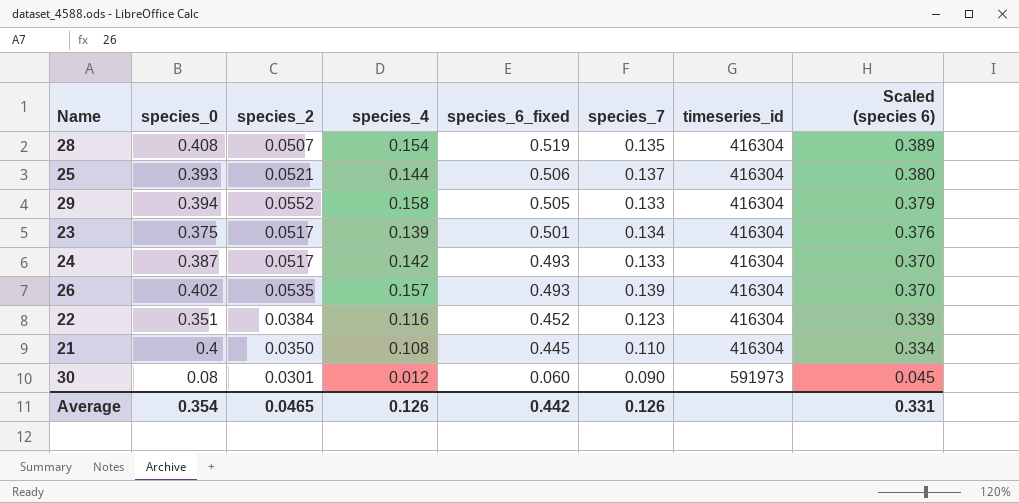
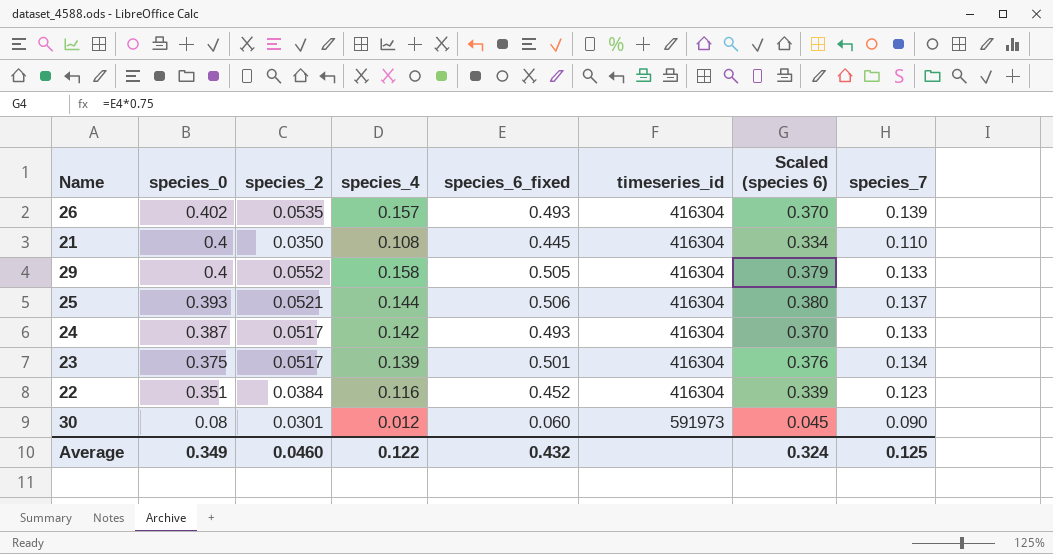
row order: species_6_fixed descending -> species_0 descending
column species_7 | position: 6 -> 8
row 28: 0.408 | 0.0507 | 0.154 | 0.519 | 0.135 | 416304 | 0.389 -> none
29 | species_0: 0.394 -> 0.4
Average | species_0: 0.354 -> 0.349
Average | species_2: 0.0465 -> 0.0460
Average | species_4: 0.126 -> 0.122
Average | species_6_fixed: 0.442 -> 0.432
Average | Scaled (species 6): 0.331 -> 0.324
Average | species_7: 0.126 -> 0.125

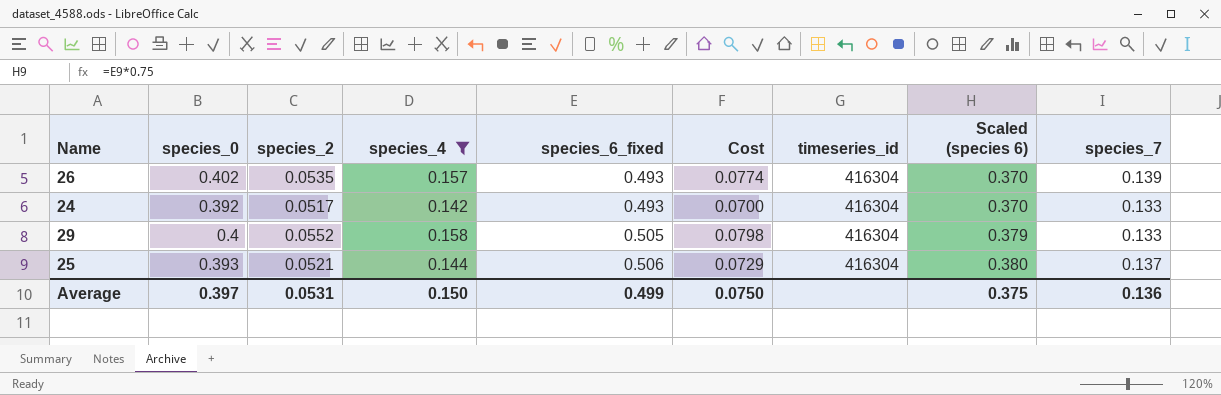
filter: none -> species_4 >= 0.142
row order: species_0 descending -> species_6_fixed ascending
column Cost | formula: none -> [species_4] * [species_6_fixed]
24 | species_0: 0.387 -> 0.392
Average | species_0: 0.349 -> 0.397
Average | species_2: 0.0460 -> 0.0531
Average | species_4: 0.122 -> 0.150
Average | species_6_fixed: 0.432 -> 0.499
Average | Scaled (species 6): 0.324 -> 0.375
Average | species_7: 0.125 -> 0.136

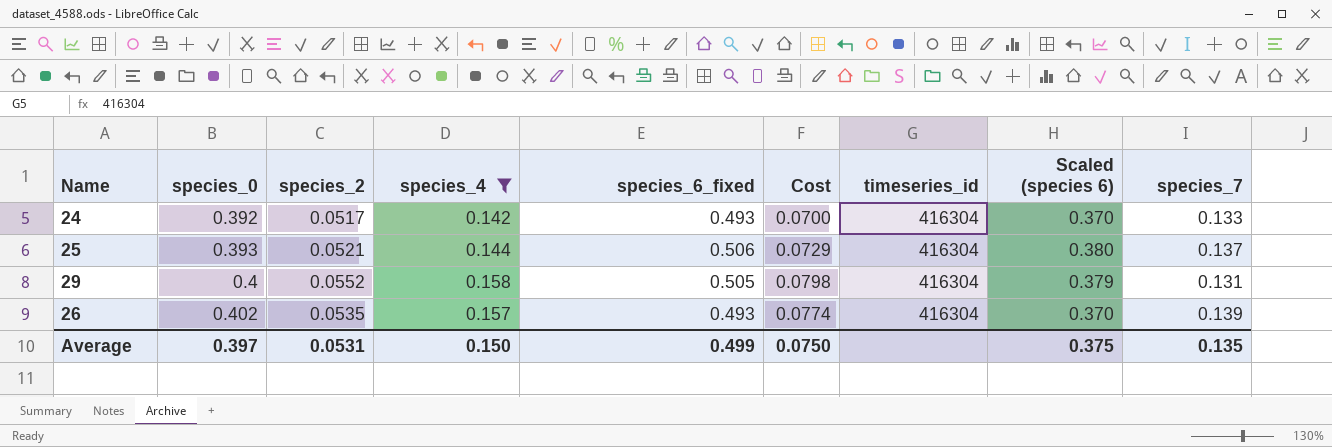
row order: species_6_fixed ascending -> species_0 ascending
29 | species_7: 0.133 -> 0.131
Average | species_7: 0.136 -> 0.135

